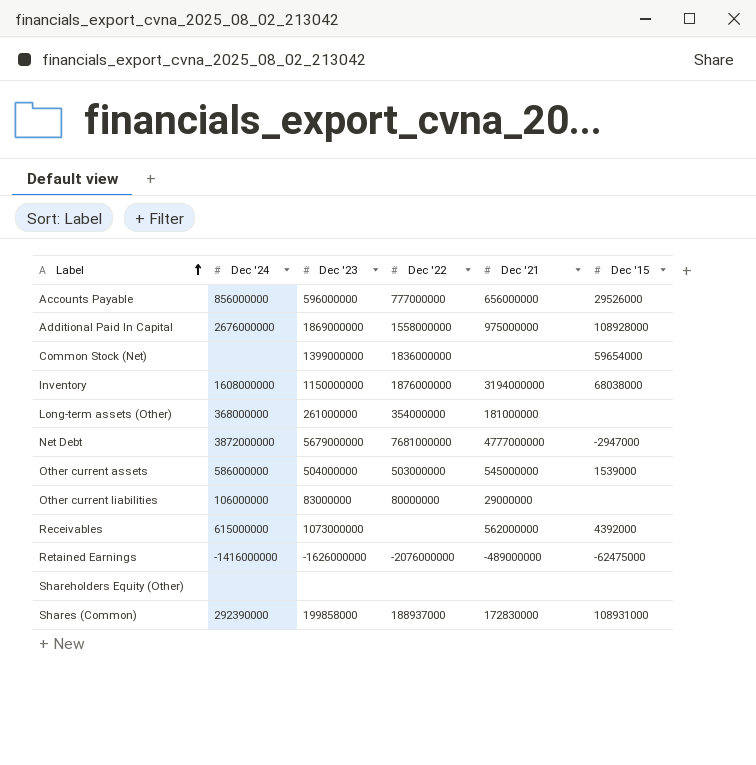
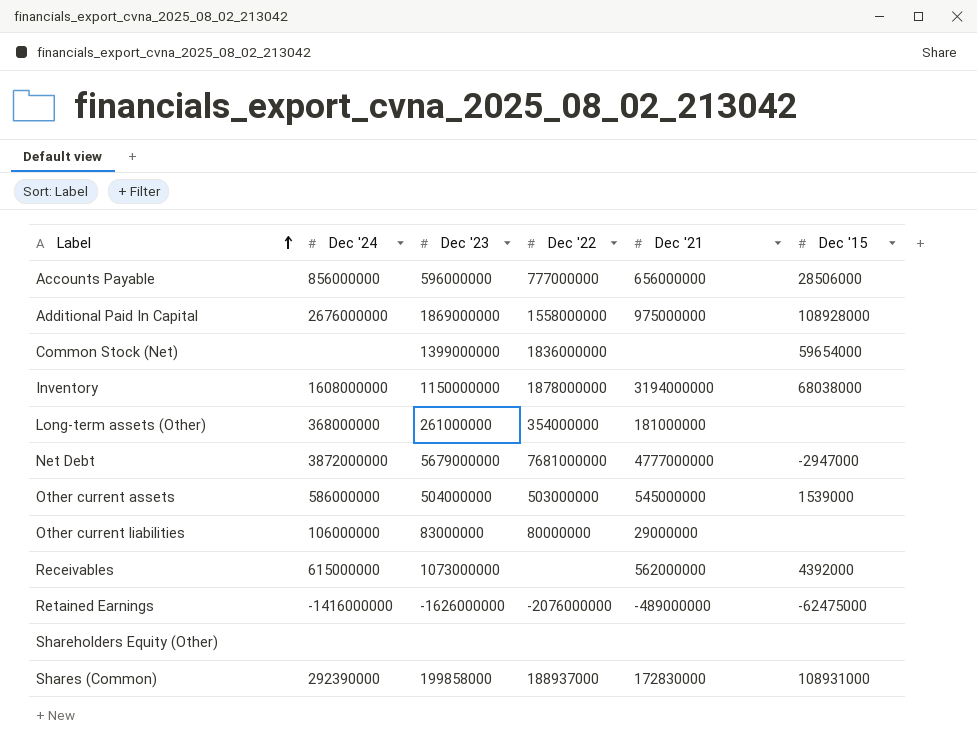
Accounts Payable | Dec '15: 29526000 -> 28506000
Inventory | Dec '22: 1876000000 -> 1878000000

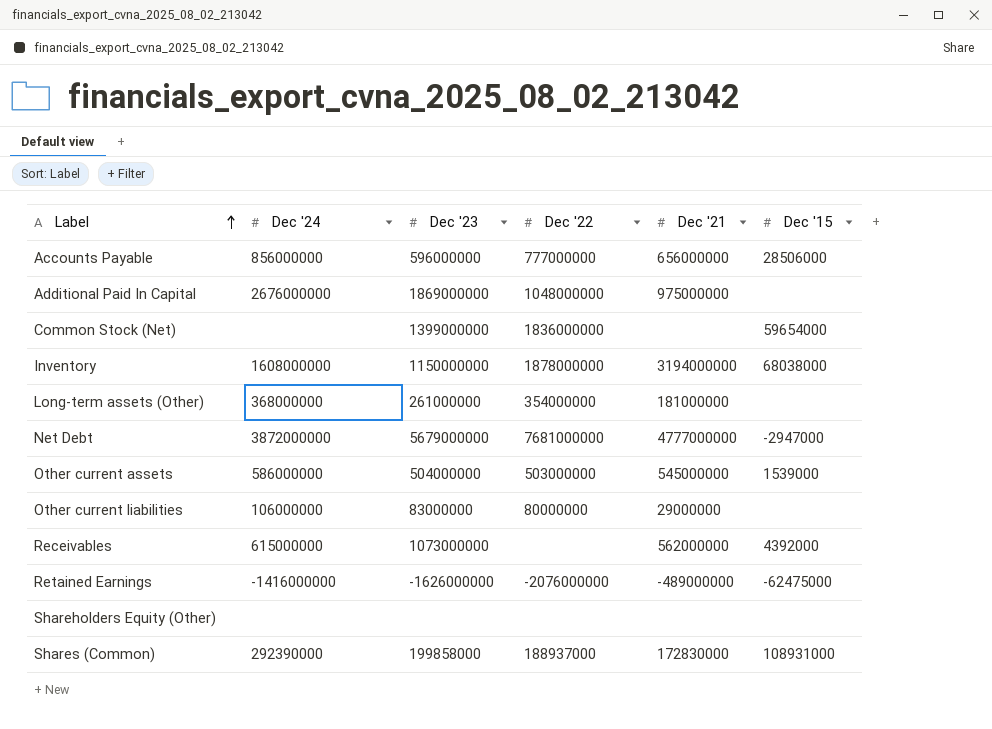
Additional Paid In Capital | Dec '22: 1558000000 -> 1048000000
Additional Paid In Capital | Dec '15: 108928000 -> none

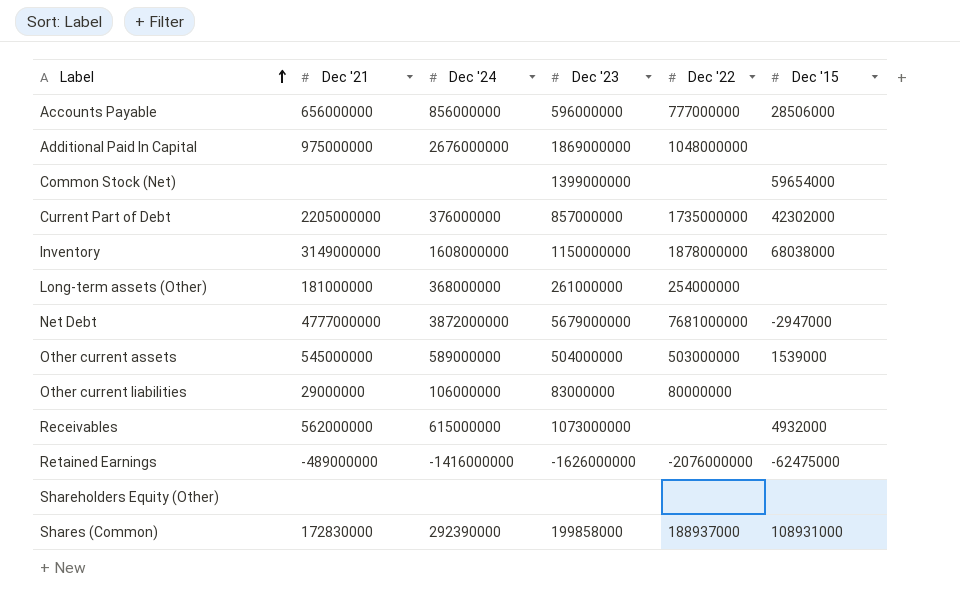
column Dec '21 | position: 5 -> 2
Common Stock (Net) | Dec '22: 1836000000 -> none
row Current Part of Debt: none -> 2205000000 | 376000000 | 857000000 | 1735000000 | 42302000
Inventory | Dec '21: 3194000000 -> 3149000000
Long-term assets (Other) | Dec '22: 354000000 -> 254000000
Other current assets | Dec '24: 586000000 -> 589000000
Receivables | Dec '15: 4392000 -> 4932000

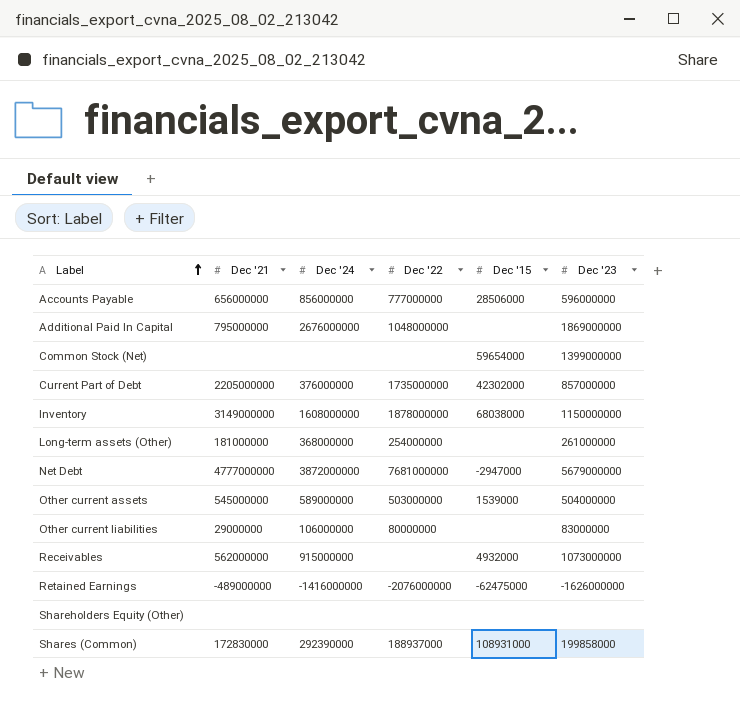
column Dec '23 | position: 4 -> 6
Additional Paid In Capital | Dec '21: 975000000 -> 795000000
Receivables | Dec '24: 615000000 -> 915000000

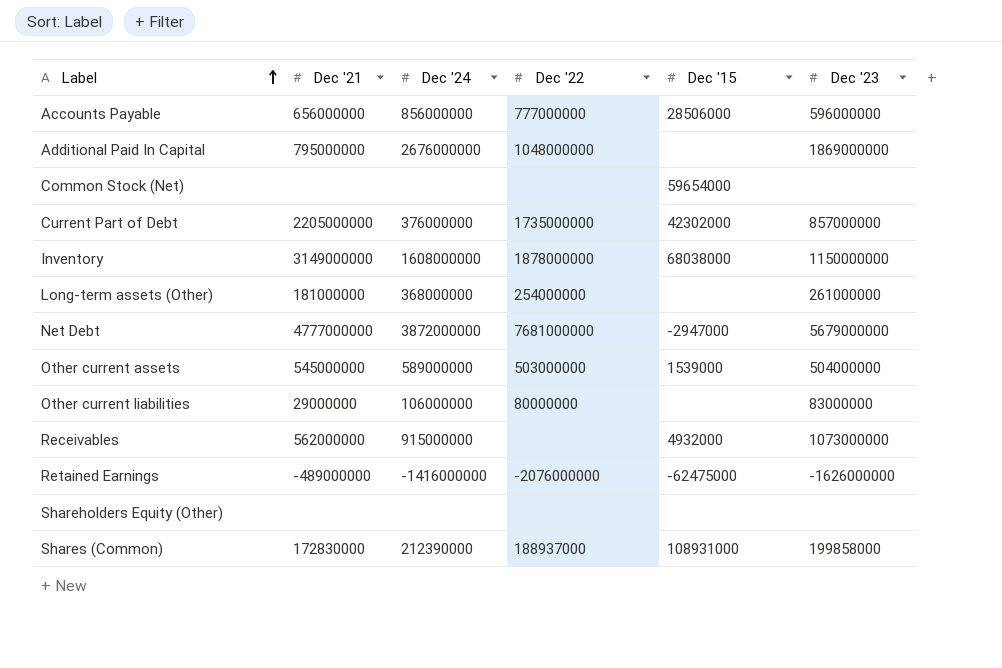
Common Stock (Net) | Dec '23: 1399000000 -> none
Shares (Common) | Dec '24: 292390000 -> 212390000

